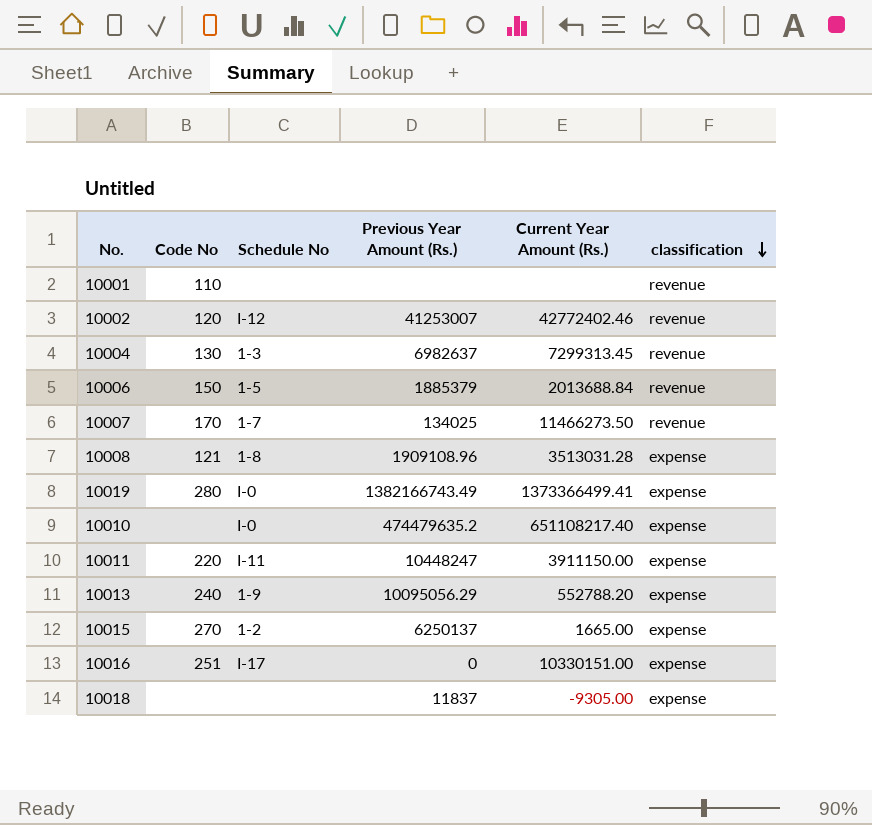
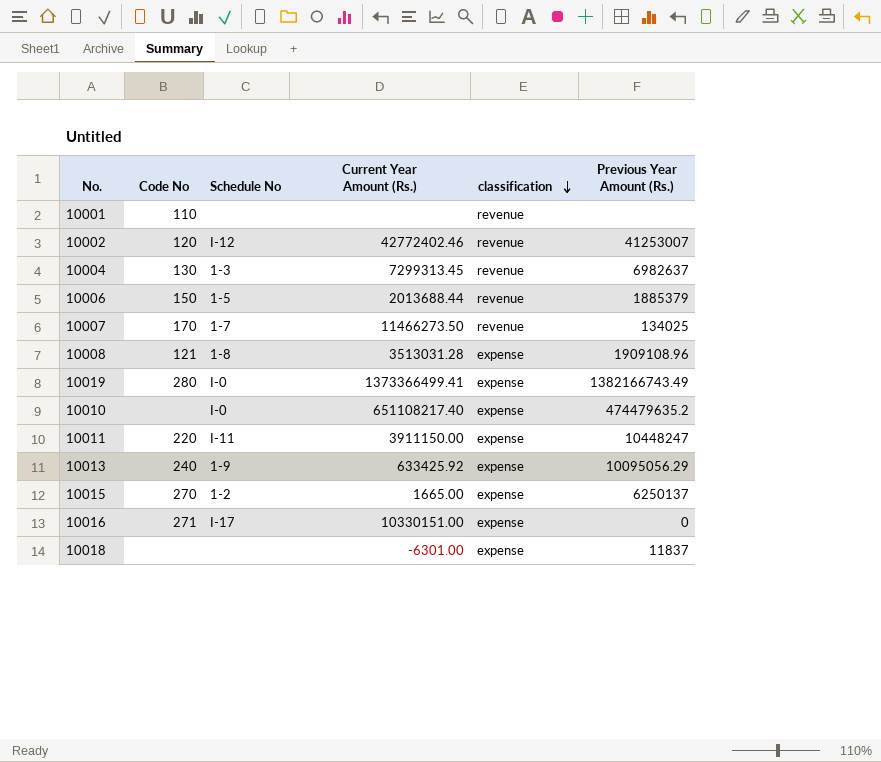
column Previous Year Amount (Rs.) | position: 4 -> 6
10006 | Current Year Amount (Rs.): 2013688.84 -> 2013688.44
10013 | Current Year Amount (Rs.): 552788.20 -> 633425.92
10016 | Code No: 251 -> 271
10018 | Current Year Amount (Rs.): -9305.00 -> -6301.00

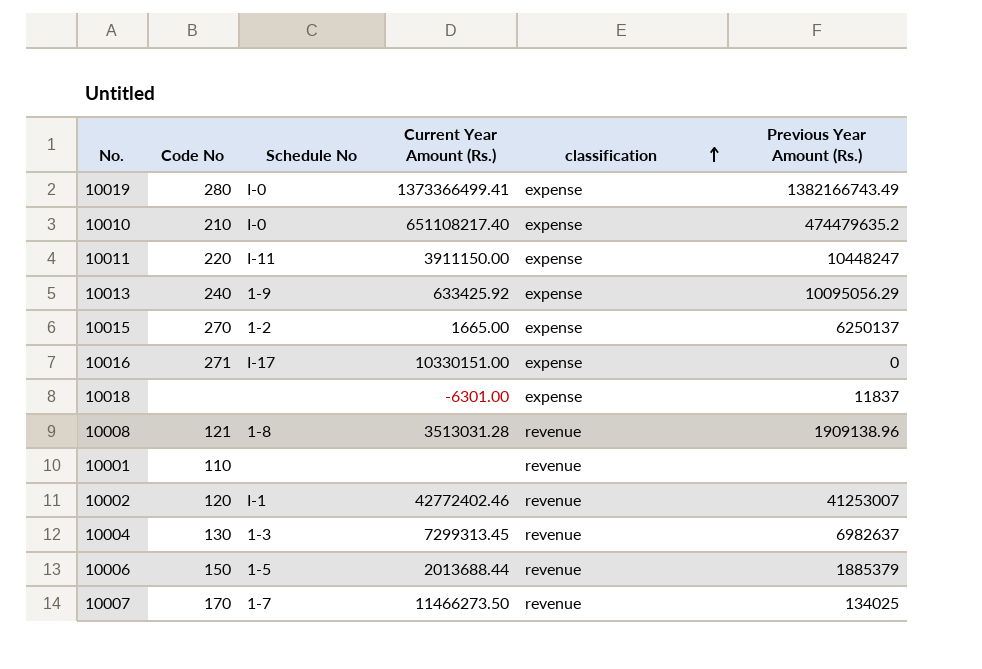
row order: classification descending -> classification ascending
10010 | Code No: none -> 210
10008 | classification: expense -> revenue
10008 | Previous Year Amount (Rs.): 1909108.96 -> 1909138.96
10002 | Schedule No: I-12 -> I-1

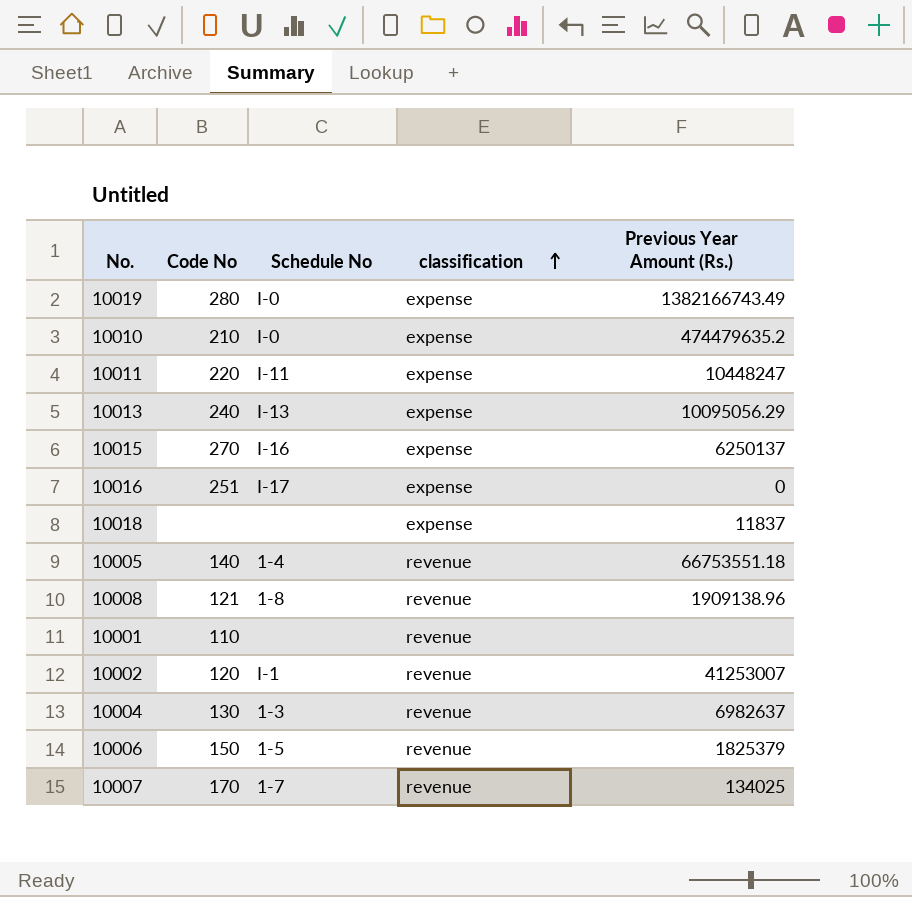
column Current Year Amount (Rs.) | position: 4 -> none
10013 | Schedule No: 1-9 -> I-13
10015 | Schedule No: 1-2 -> I-16
10016 | Code No: 271 -> 251
row 10005: none -> 140 | 1-4 | revenue | 66753551.18
10006 | Previous Year Amount (Rs.): 1885379 -> 1825379

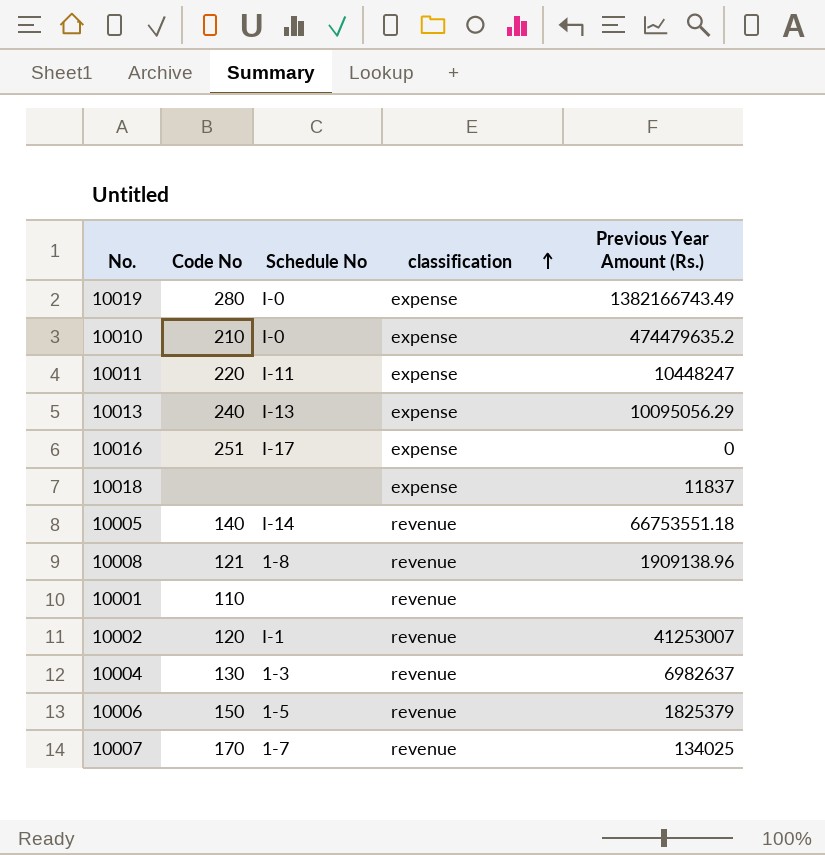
row 10015: 270 | I-16 | expense | 6250137 -> none
10005 | Schedule No: 1-4 -> I-14

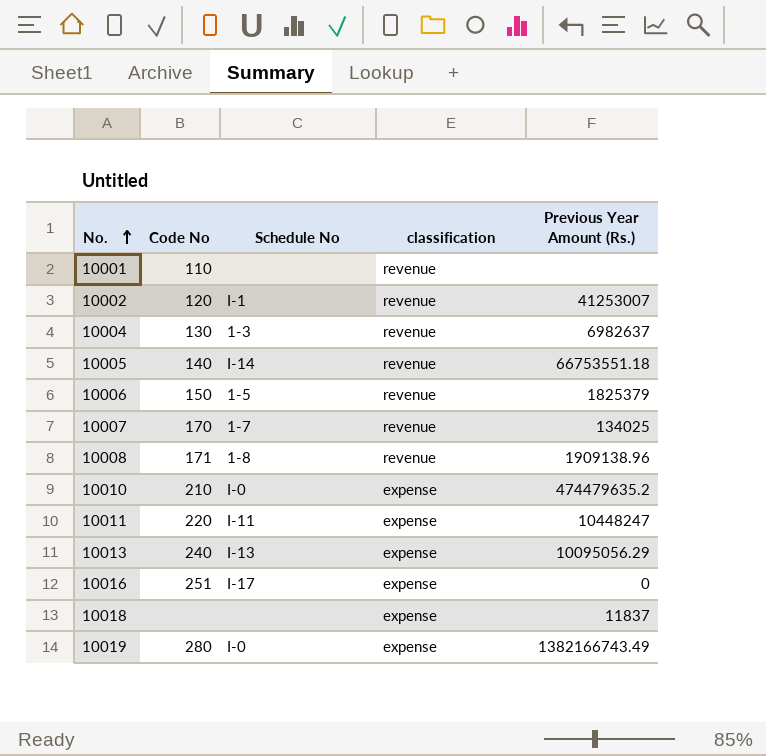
row order: classification ascending -> No. ascending
10008 | Code No: 121 -> 171

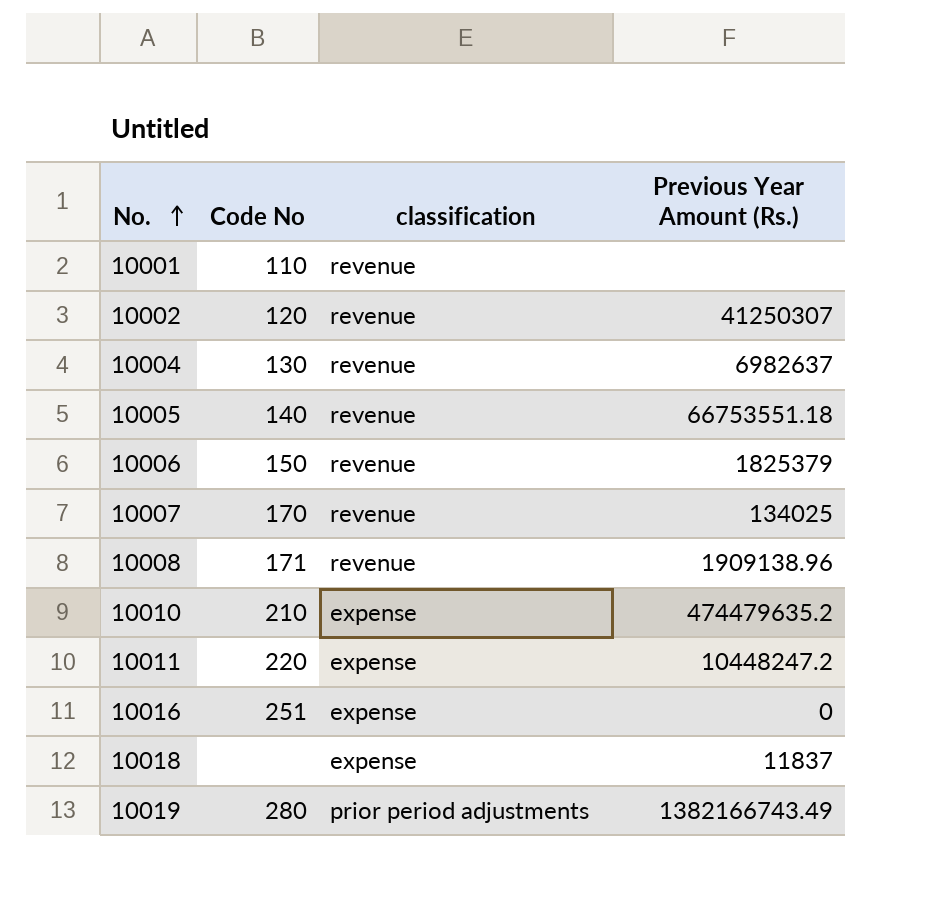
column Schedule No | position: 3 -> none
row 10013: 240 | I-13 | expense | 10095056.29 -> none
10002 | Previous Year Amount (Rs.): 41253007 -> 41250307
10011 | Previous Year Amount (Rs.): 10448247 -> 10448247.2
10019 | classification: expense -> prior period adjustments

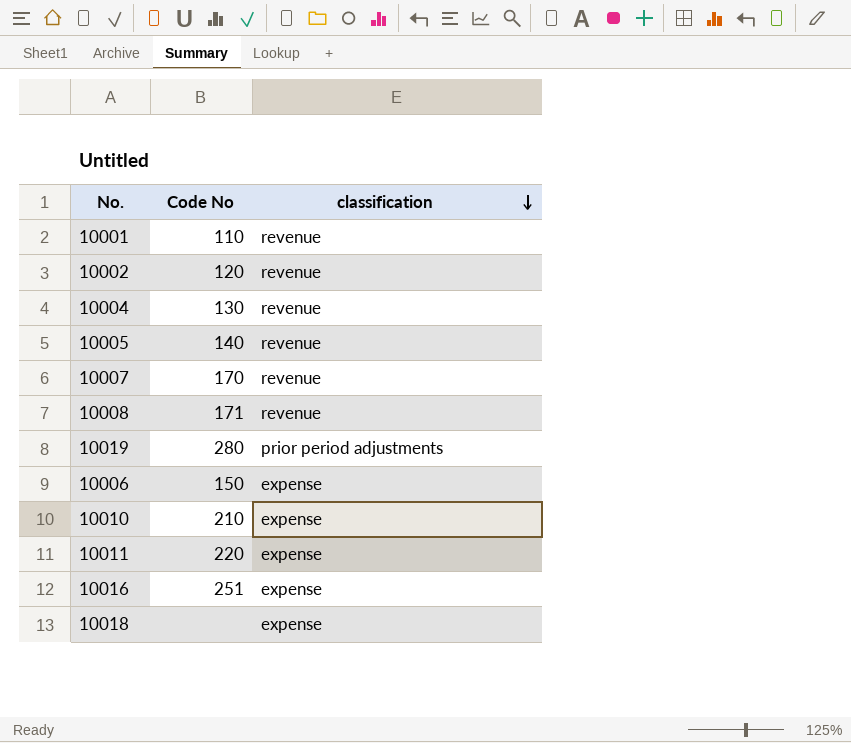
row order: No. ascending -> classification descending
column Previous Year Amount (Rs.) | position: 4 -> none
10006 | classification: revenue -> expense

